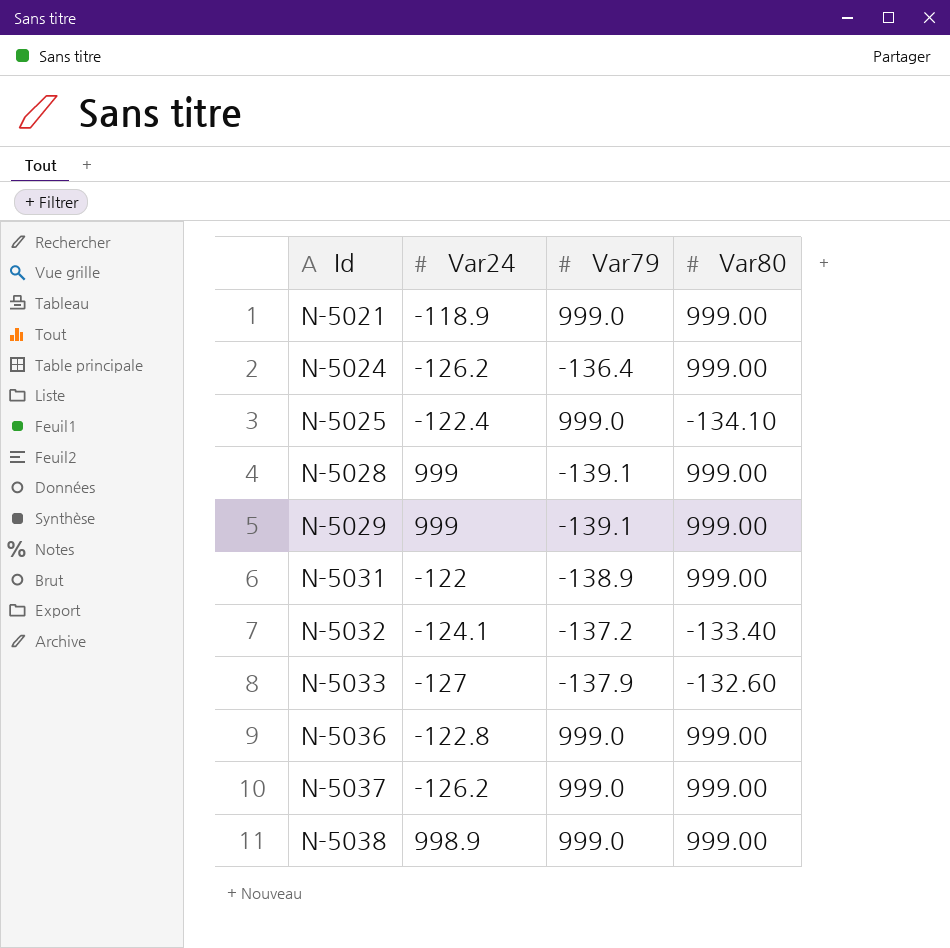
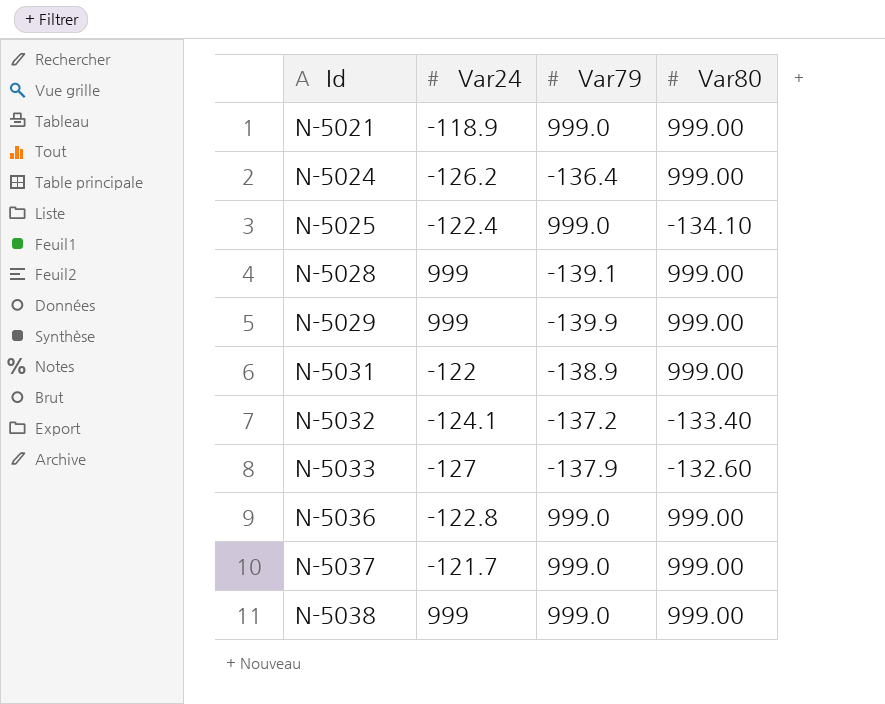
N-5029 | Var79: -139.1 -> -139.9
N-5037 | Var24: -126.2 -> -121.7
N-5038 | Var24: 998.9 -> 999

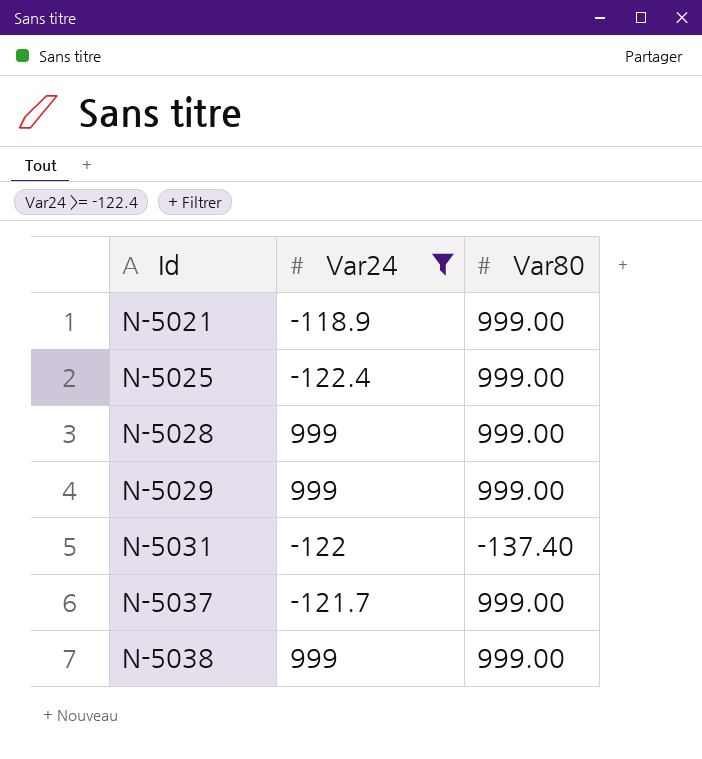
filter: none -> Var24 >= -122.4
column Var79 | position: 3 -> none
N-5025 | Var80: -134.10 -> 999.00
N-5031 | Var80: 999.00 -> -137.40

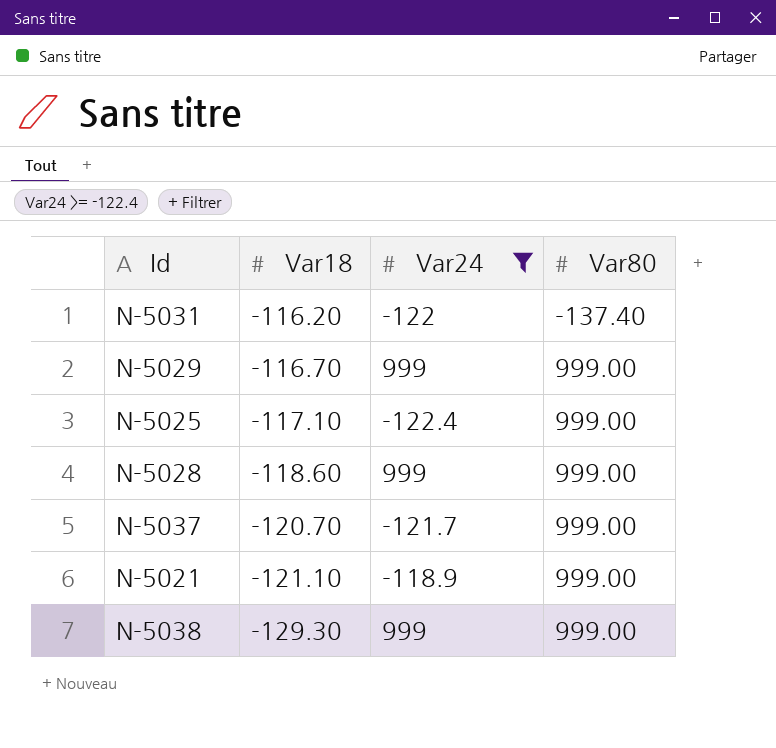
row order: Id ascending -> Var18 descending
column Var18 | position: none -> 2

